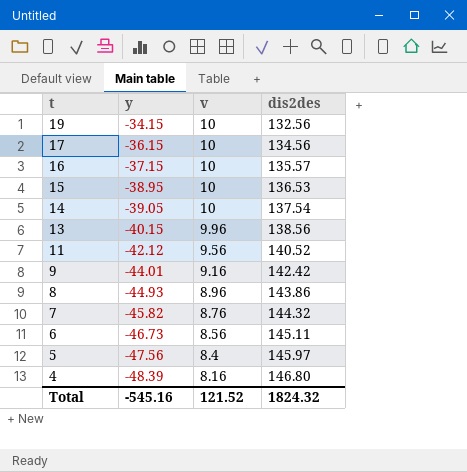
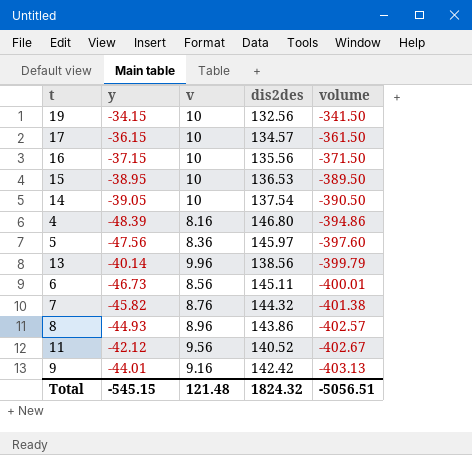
row order: t descending -> volume descending
column volume | formula: none -> [y] * [v]
17 | dis2des: 134.56 -> 134.57
16 | dis2des: 135.57 -> 135.56
5 | v: 8.4 -> 8.36
13 | y: -40.15 -> -40.14
Total | y: -545.16 -> -545.15
Total | v: 121.52 -> 121.48

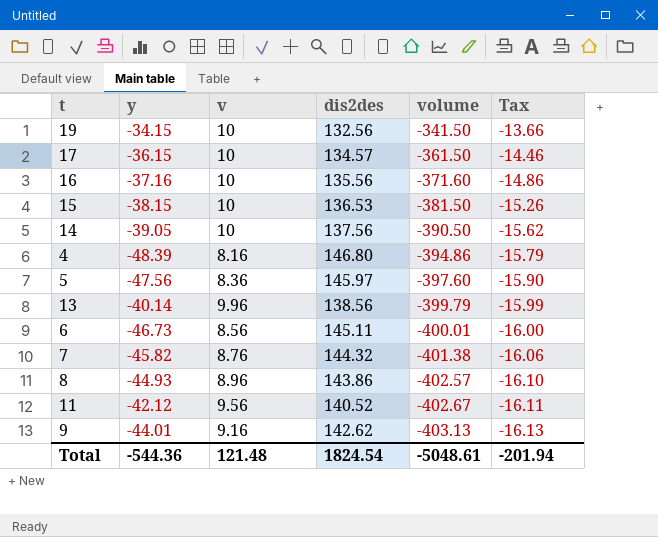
column Tax | formula: none -> [volume] * 0.04
16 | y: -37.15 -> -37.16
16 | volume: -371.50 -> -371.60
15 | y: -38.95 -> -38.15
15 | volume: -389.50 -> -381.50
14 | dis2des: 137.54 -> 137.56
9 | dis2des: 142.42 -> 142.62
Total | y: -545.15 -> -544.36
Total | dis2des: 1824.32 -> 1824.54
Total | volume: -5056.51 -> -5048.61

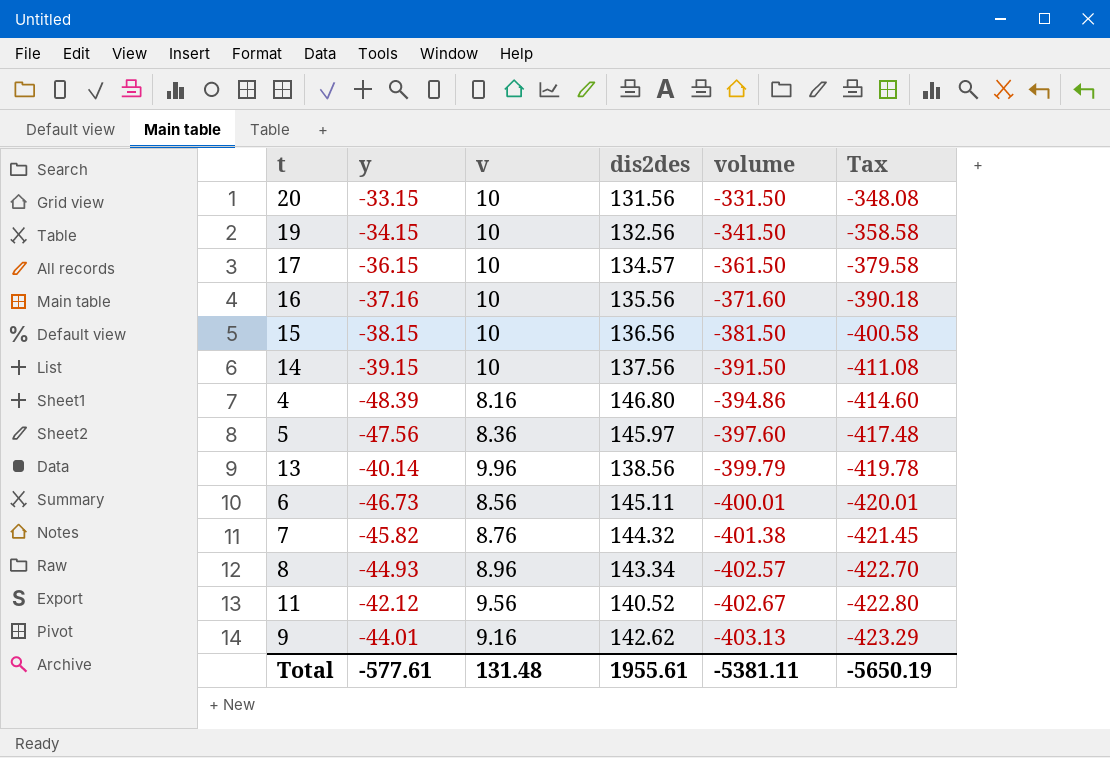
column Tax | formula: [volume] * 0.04 -> [volume] * 1.05
row 20: none -> -33.15 | 10 | 131.56 | -331.50 | -348.08
15 | dis2des: 136.53 -> 136.56
14 | y: -39.05 -> -39.15
14 | volume: -390.50 -> -391.50
8 | dis2des: 143.86 -> 143.34
Total | y: -544.36 -> -577.61
Total | v: 121.48 -> 131.48
Total | dis2des: 1824.54 -> 1955.61
Total | volume: -5048.61 -> -5381.11
Total | Tax: -201.94 -> -5650.19

